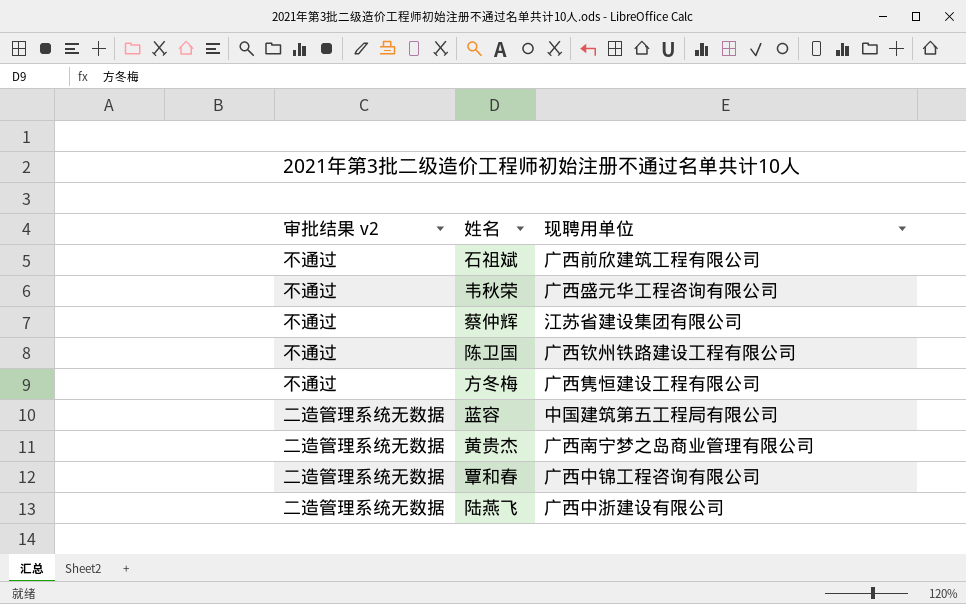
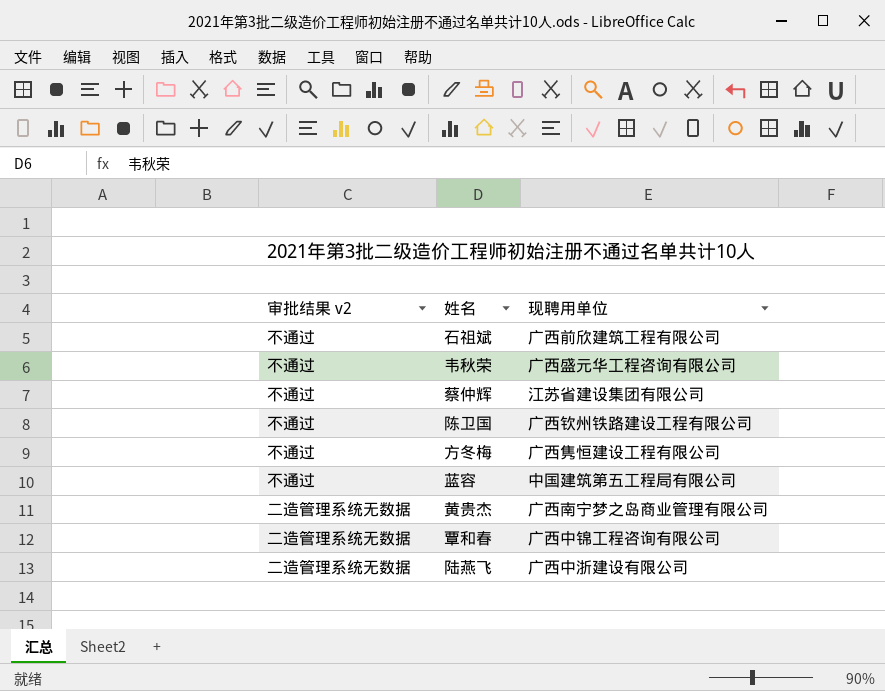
蓝容 | 审批结果 v2: 二造管理系统无数据 -> 不通过

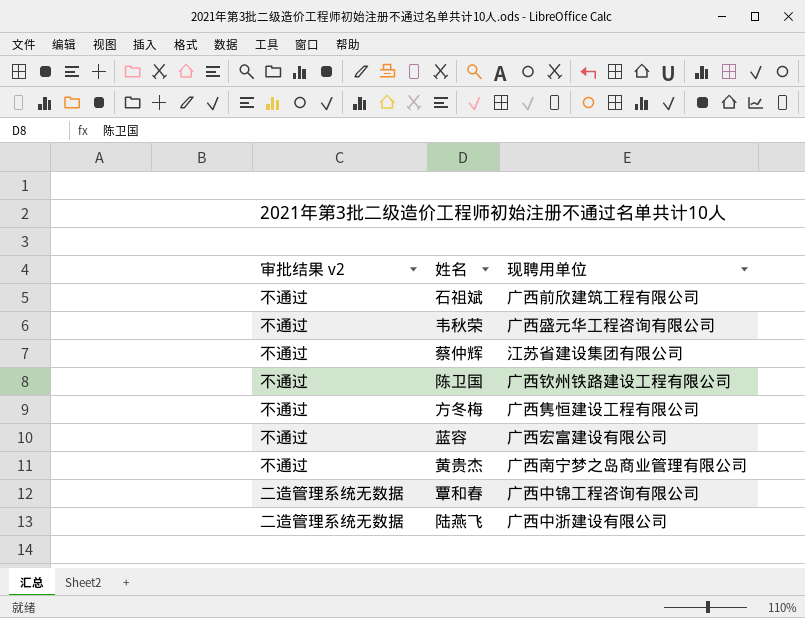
蓝容 | 现聘用单位: 中国建筑第五工程局有限公司 -> 广西宏富建设有限公司
黄贵杰 | 审批结果 v2: 二造管理系统无数据 -> 不通过

